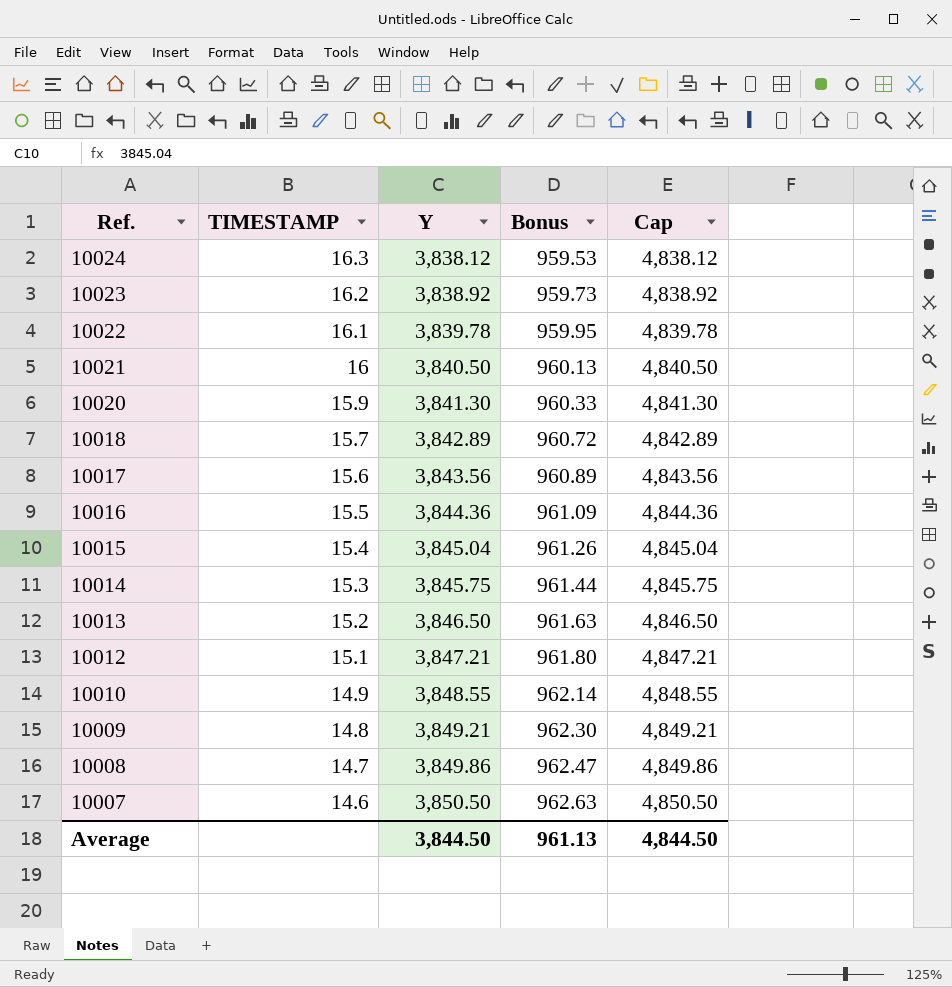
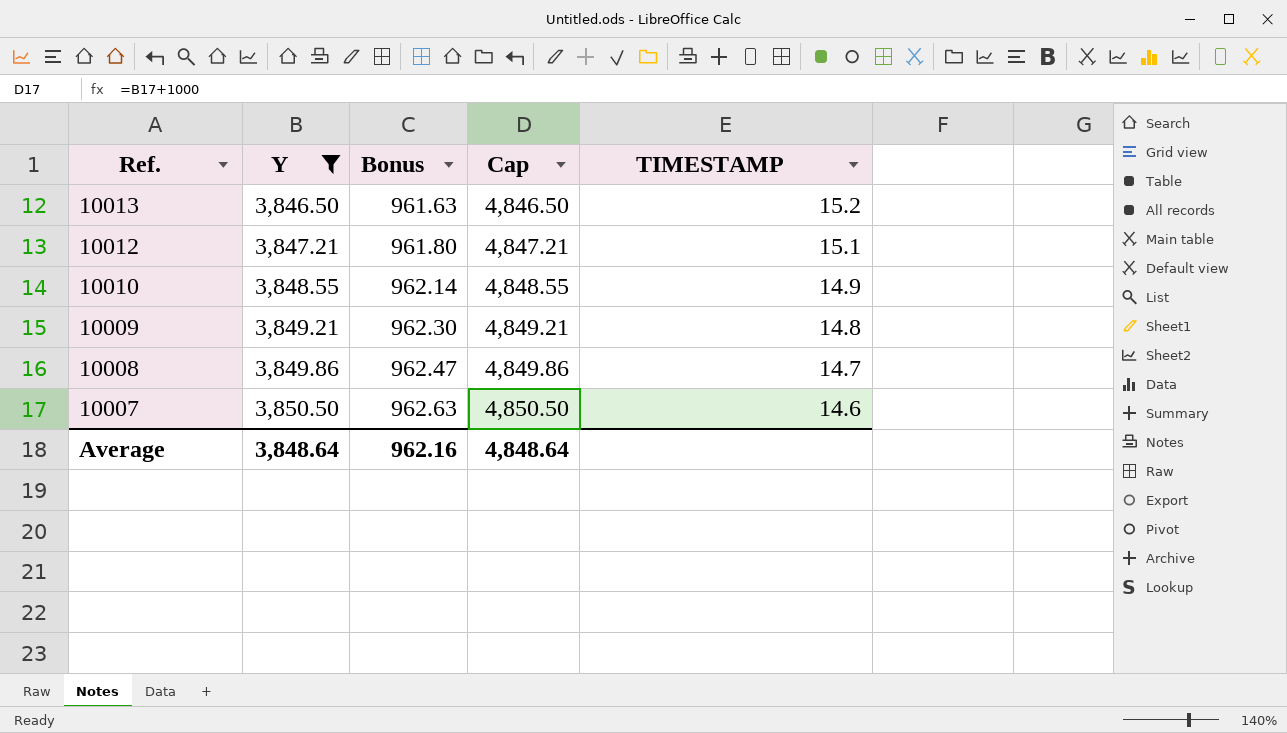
filter: none -> Y >= 3,846.50
column TIMESTAMP | position: 2 -> 5
Average | Y: 3,844.50 -> 3,848.64
Average | Bonus: 961.13 -> 962.16
Average | Cap: 4,844.50 -> 4,848.64

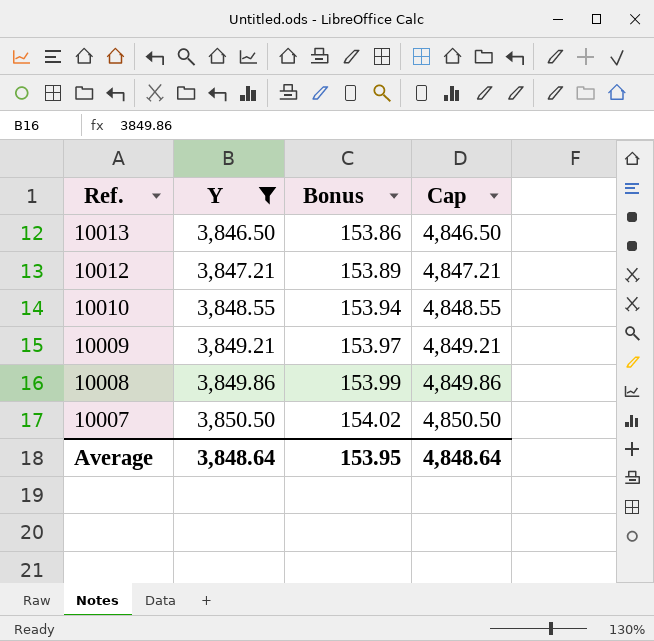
column TIMESTAMP | position: 5 -> none
column Bonus | formula: [Y] * 0.25 -> [Y] * 0.04
Average | Bonus: 962.16 -> 153.95

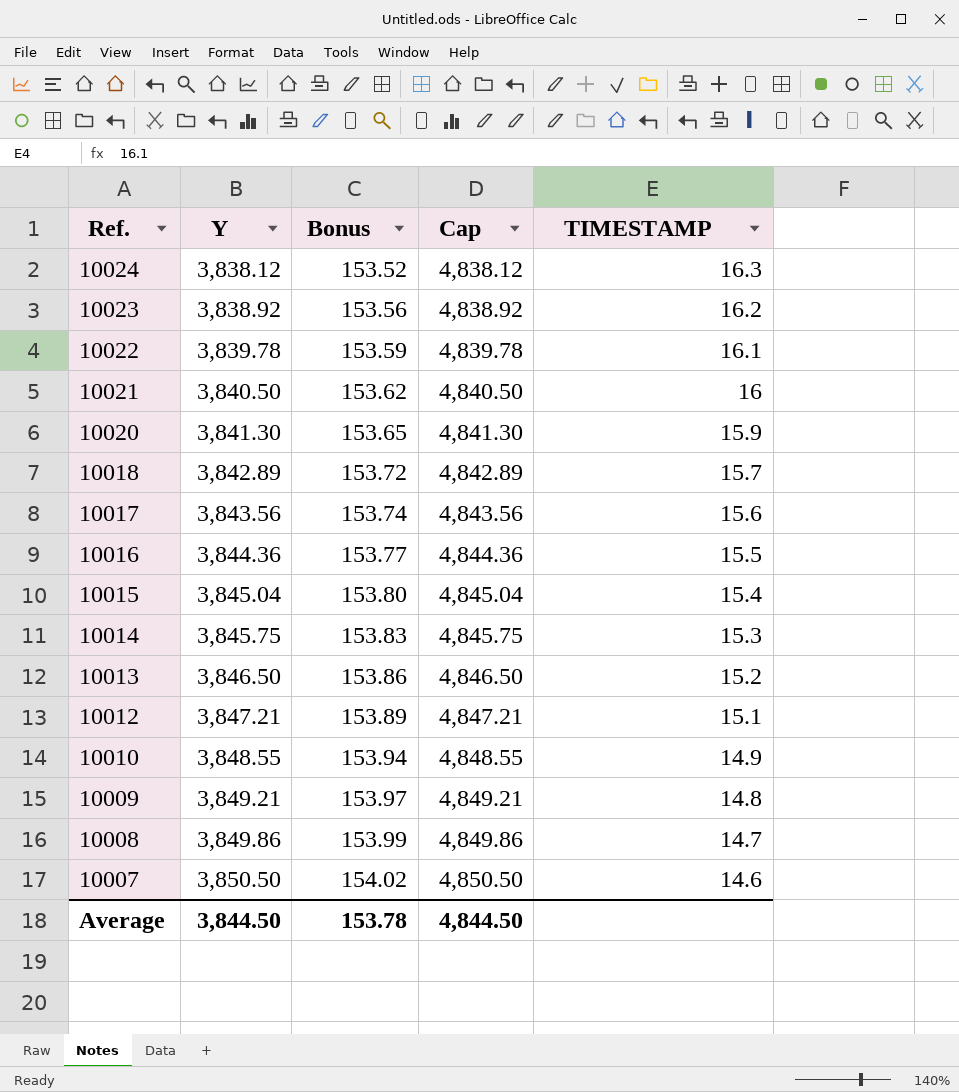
filter: Y >= 3,846.50 -> none
column TIMESTAMP | position: none -> 5
Average | Y: 3,848.64 -> 3,844.50
Average | Bonus: 153.95 -> 153.78
Average | Cap: 4,848.64 -> 4,844.50

